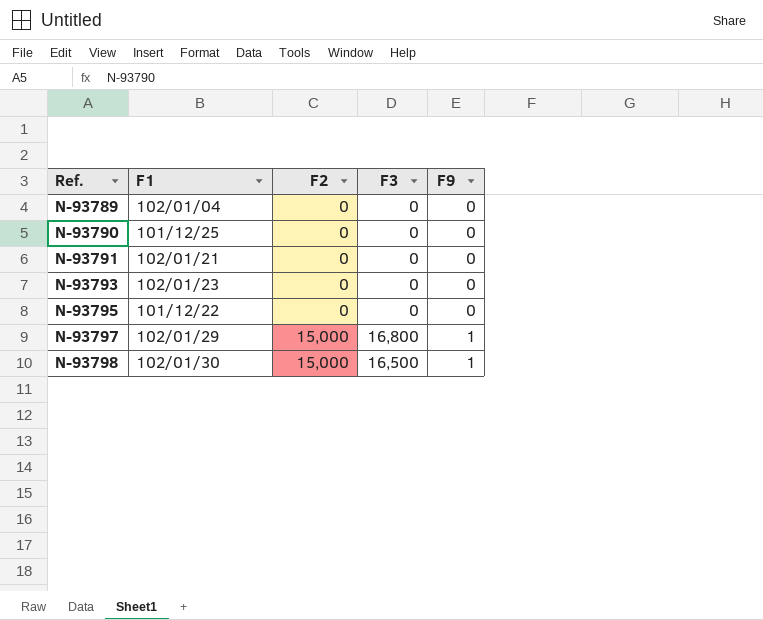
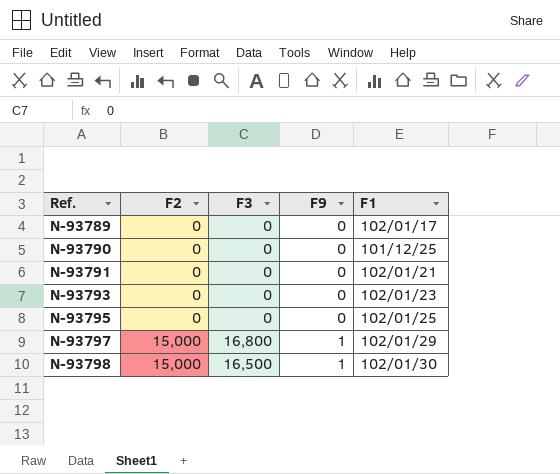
column F1 | position: 2 -> 5
N-93789 | F1: 102/01/04 -> 102/01/17
N-93795 | F1: 101/12/22 -> 102/01/25

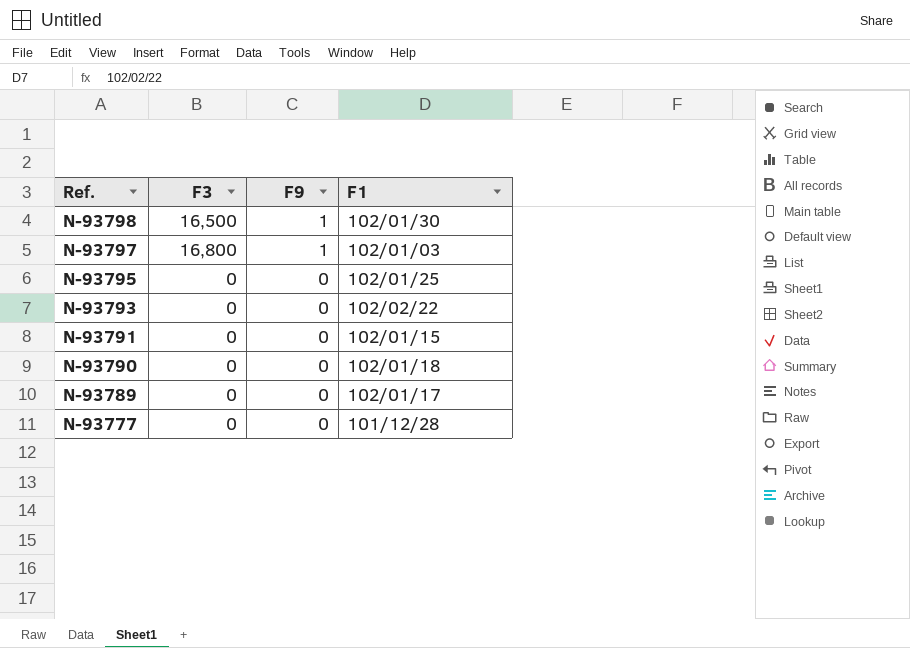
row order: Ref. ascending -> Ref. descending
column F2 | position: 2 -> none
N-93797 | F1: 102/01/29 -> 102/01/03
N-93793 | F1: 102/01/23 -> 102/02/22
N-93791 | F1: 102/01/21 -> 102/01/15
N-93790 | F1: 101/12/25 -> 102/01/18
row N-93777: none -> 0 | 0 | 101/12/28

